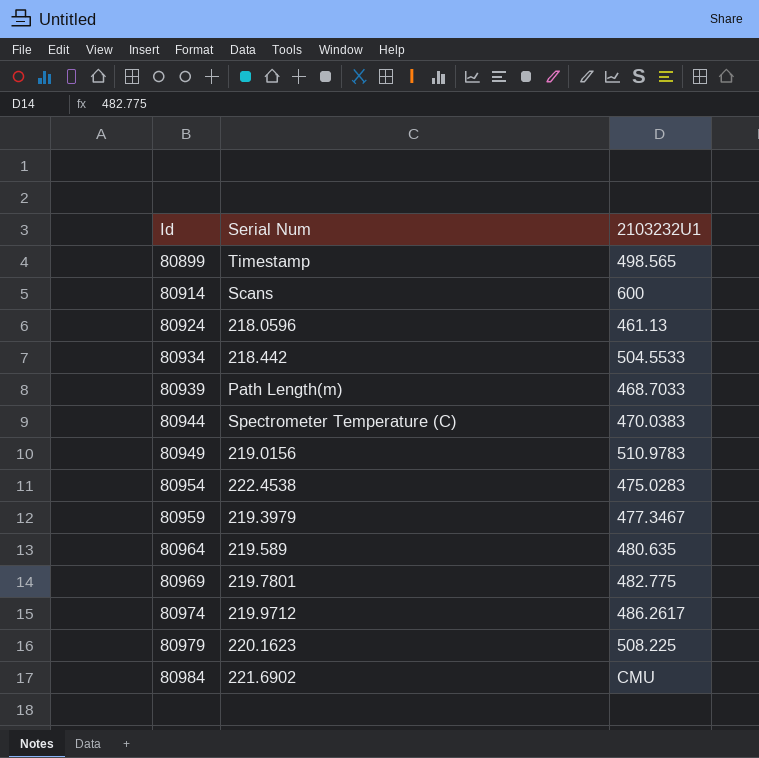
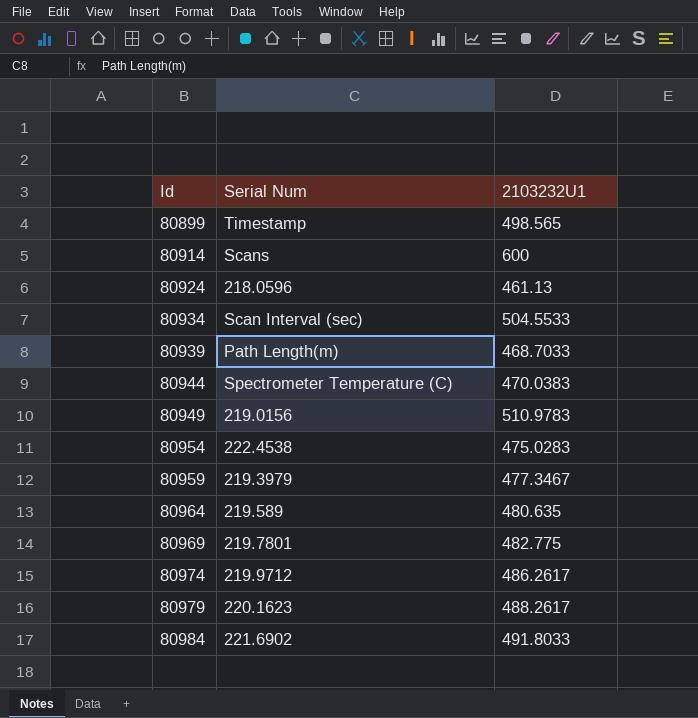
80934 | Serial Num: 218.442 -> Scan Interval (sec)
80979 | 2103232U1: 508.225 -> 488.2617
80984 | 2103232U1: CMU -> 491.8033

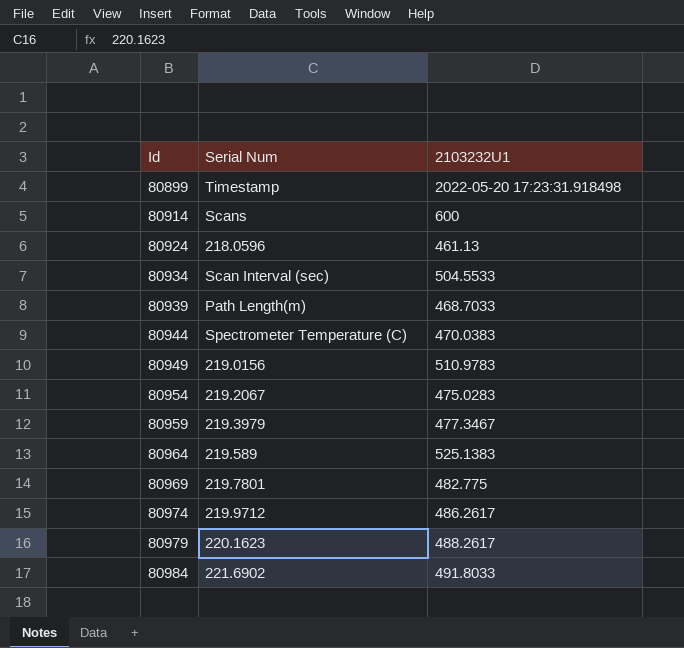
80899 | 2103232U1: 498.565 -> 2022-05-20 17:23:31.918498
80954 | Serial Num: 222.4538 -> 219.2067
80964 | 2103232U1: 480.635 -> 525.1383

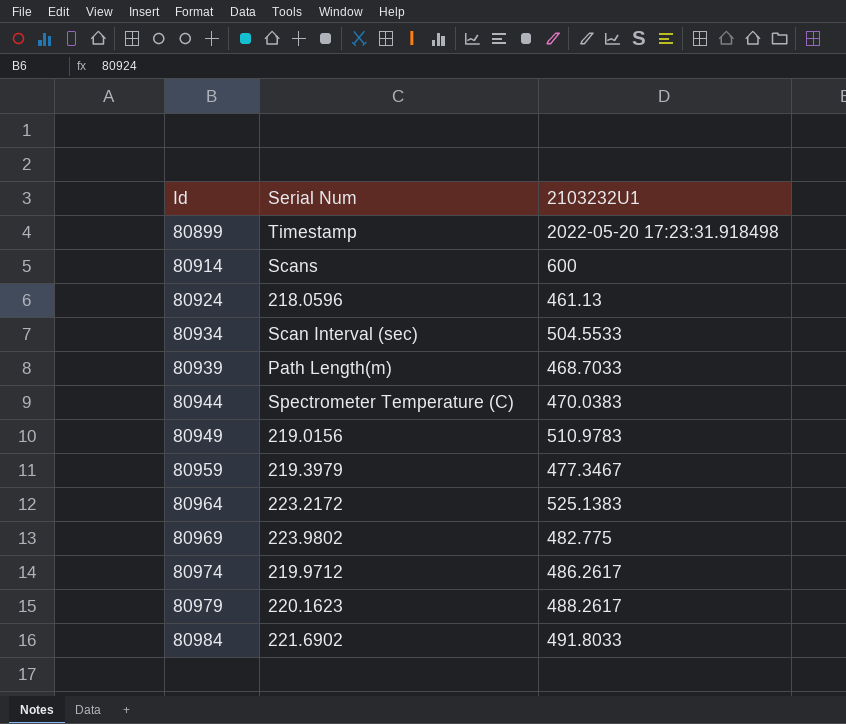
row 80954: 219.2067 | 475.0283 -> none
80964 | Serial Num: 219.589 -> 223.2172
80969 | Serial Num: 219.7801 -> 223.9802

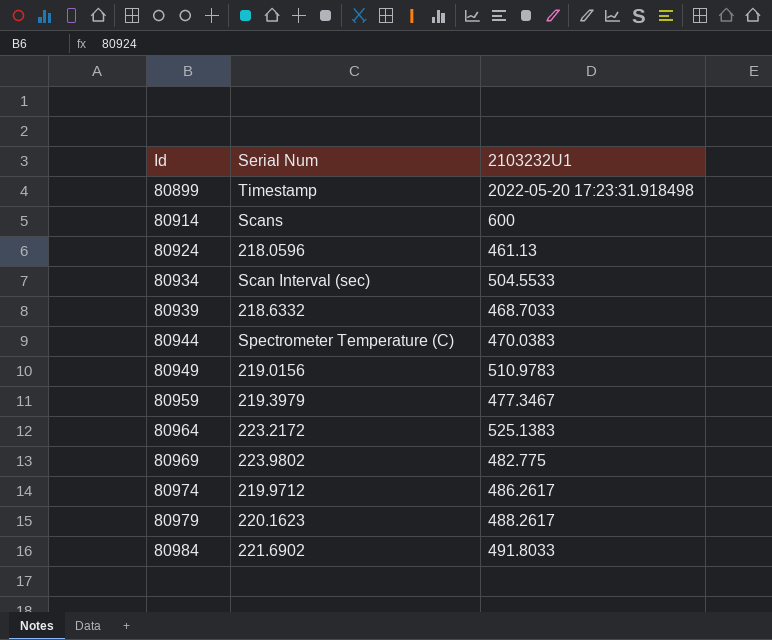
80939 | Serial Num: Path Length(m) -> 218.6332

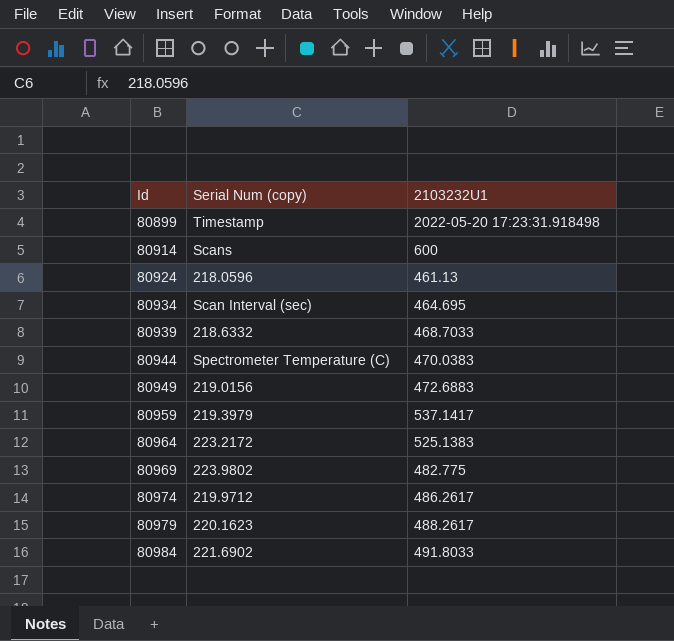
column name: Serial Num -> Serial Num (copy)
80934 | 2103232U1: 504.5533 -> 464.695
80949 | 2103232U1: 510.9783 -> 472.6883
80959 | 2103232U1: 477.3467 -> 537.1417

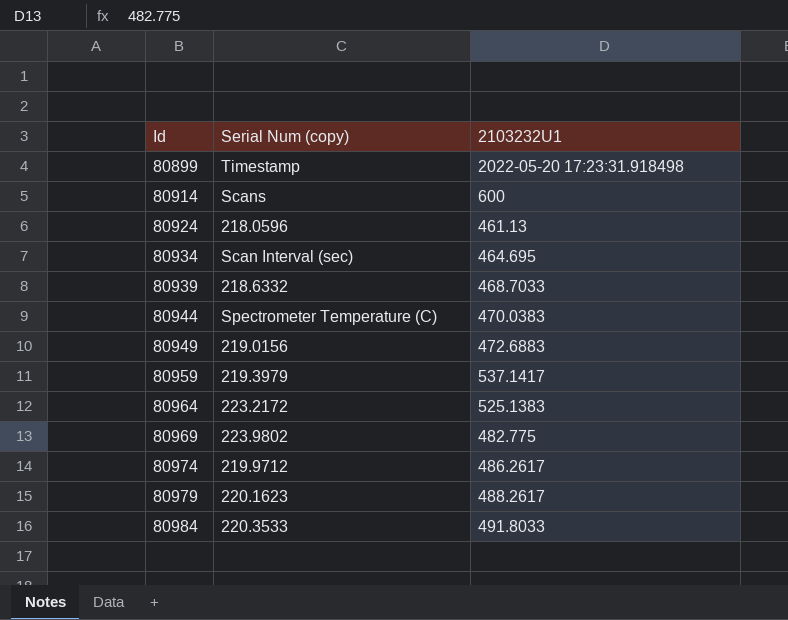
80984 | Serial Num (copy): 221.6902 -> 220.3533

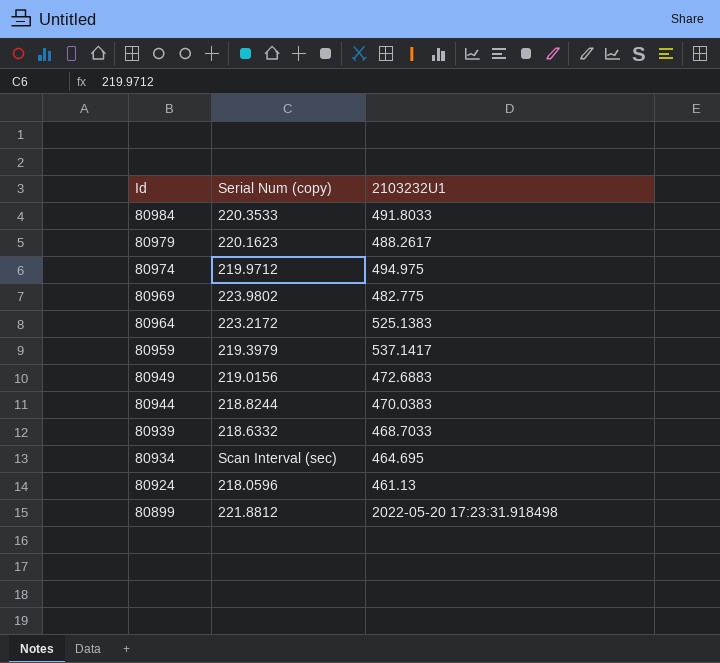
row order: Id ascending -> Id descending
row 80914: Scans | 600 -> none
80974 | 2103232U1: 486.2617 -> 494.975
80944 | Serial Num (copy): Spectrometer Temperature (C) -> 218.8244
80899 | Serial Num (copy): Timestamp -> 221.8812

